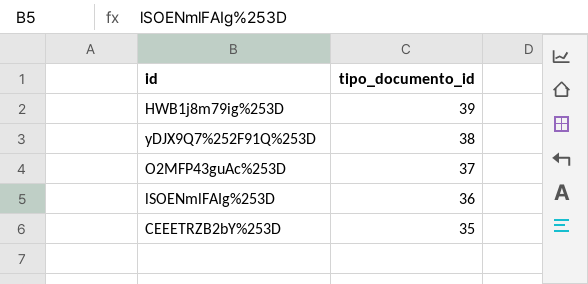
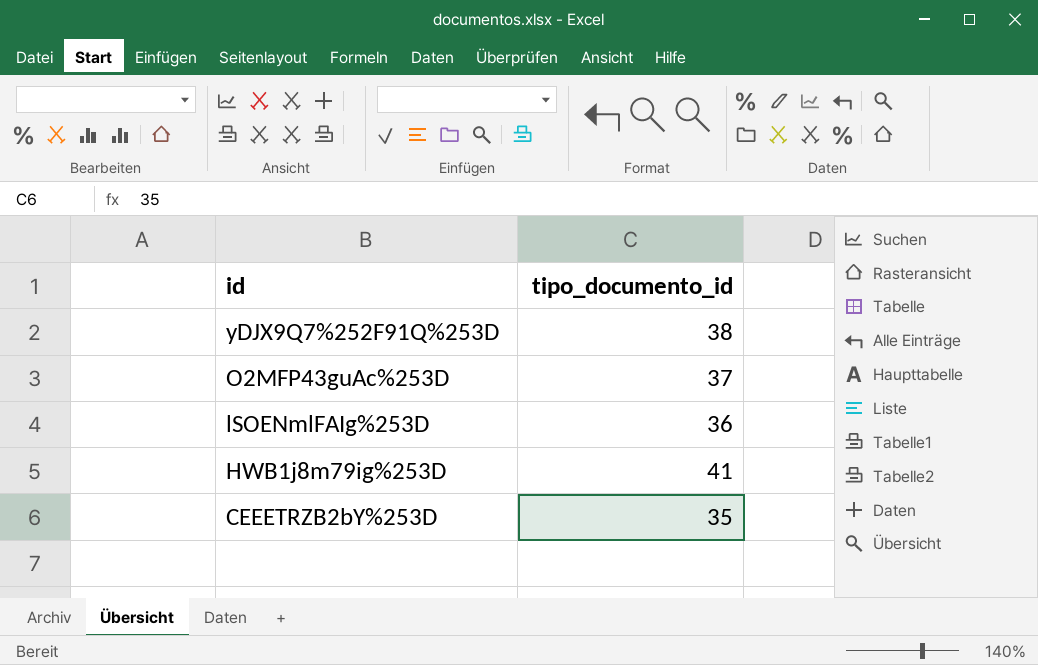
row order: tipo_documento_id descending -> id descending
HWB1j8m79ig%253D | tipo_documento_id: 39 -> 41

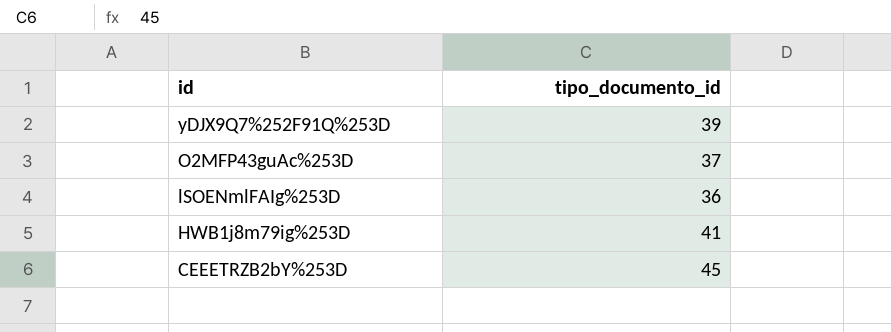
yDJX9Q7%252F91Q%253D | tipo_documento_id: 38 -> 39
CEEETRZB2bY%253D | tipo_documento_id: 35 -> 45

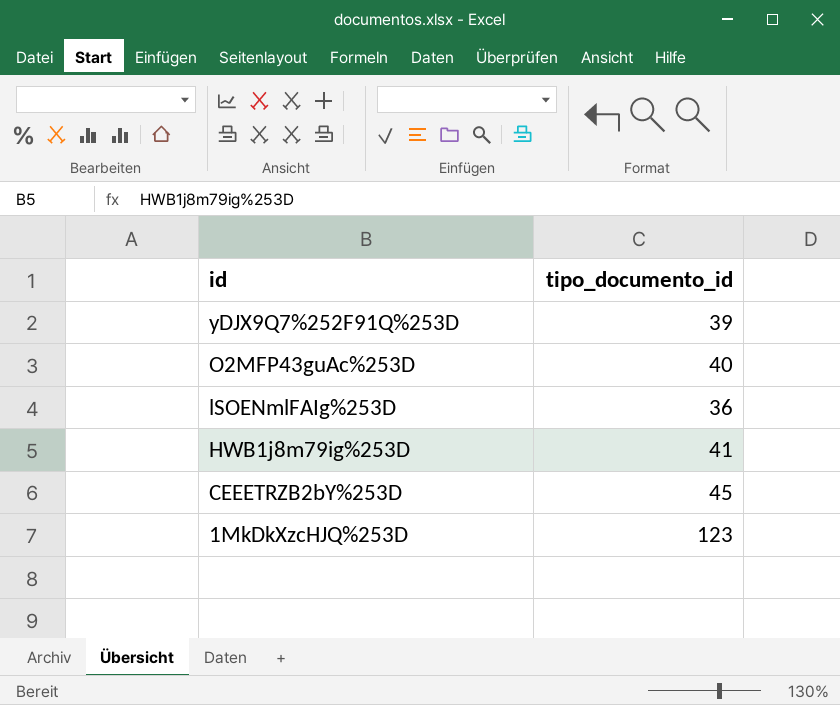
O2MFP43guAc%253D | tipo_documento_id: 37 -> 40
row 1MkDkXzcHJQ%253D: none -> 123

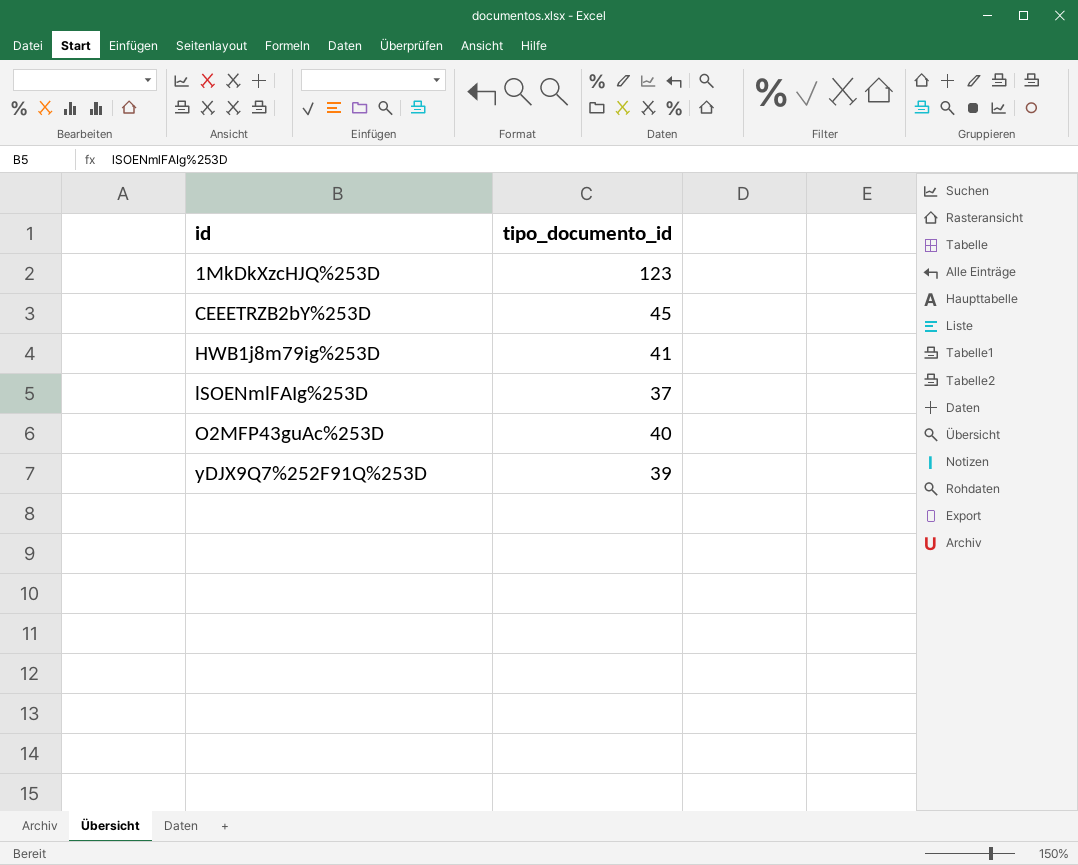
row order: id descending -> id ascending
lSOENmlFAIg%253D | tipo_documento_id: 36 -> 37

